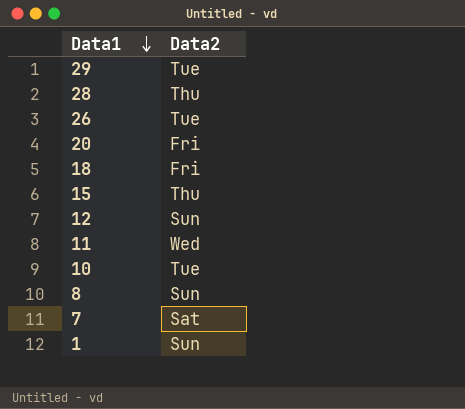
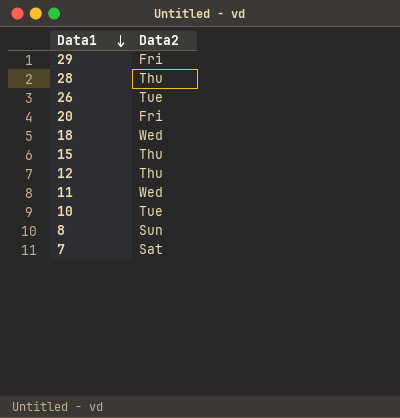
row 1: Sun -> none
29 | Data2: Tue -> Fri
18 | Data2: Fri -> Wed
12 | Data2: Sun -> Thu

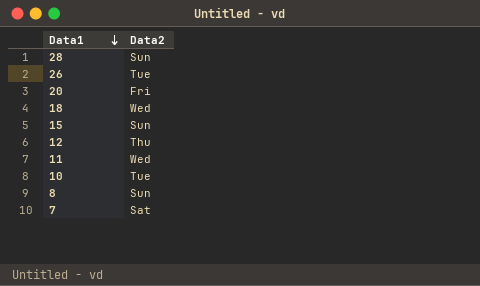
row 29: Fri -> none
28 | Data2: Thu -> Sun
15 | Data2: Thu -> Sun

